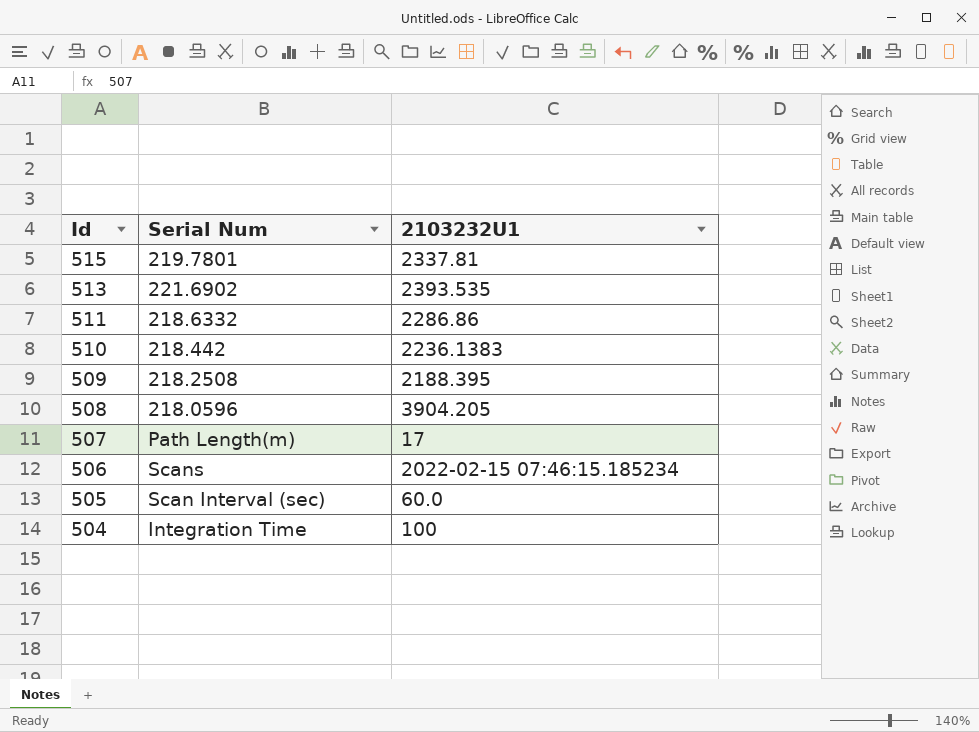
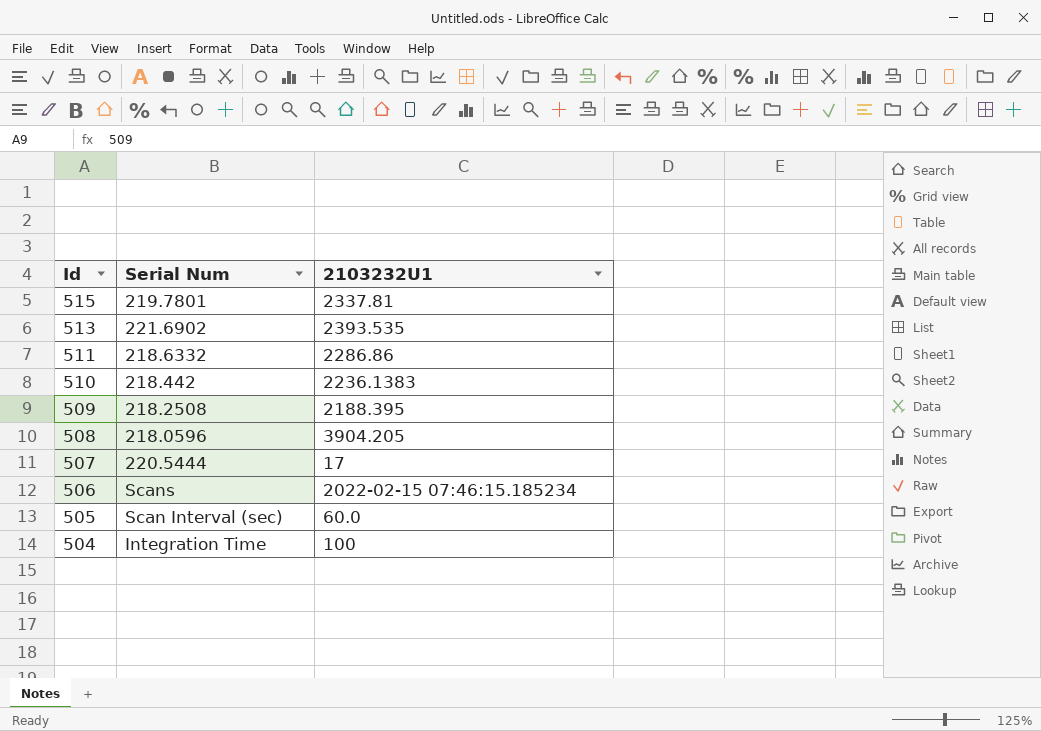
507 | Serial Num: Path Length(m) -> 220.5444

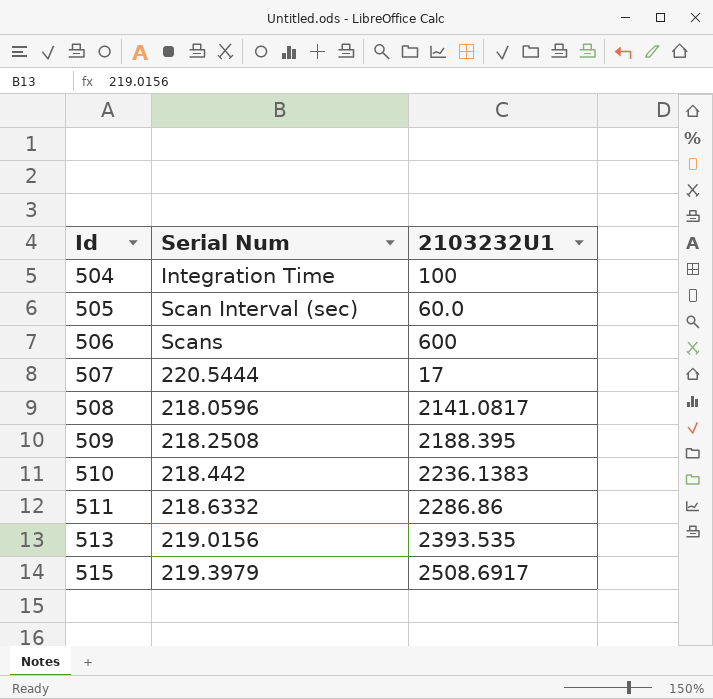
row order: Id descending -> Id ascending
506 | 2103232U1: 2022-02-15 07:46:15.185234 -> 600
508 | 2103232U1: 3904.205 -> 2141.0817
513 | Serial Num: 221.6902 -> 219.0156
515 | Serial Num: 219.7801 -> 219.3979
515 | 2103232U1: 2337.81 -> 2508.6917

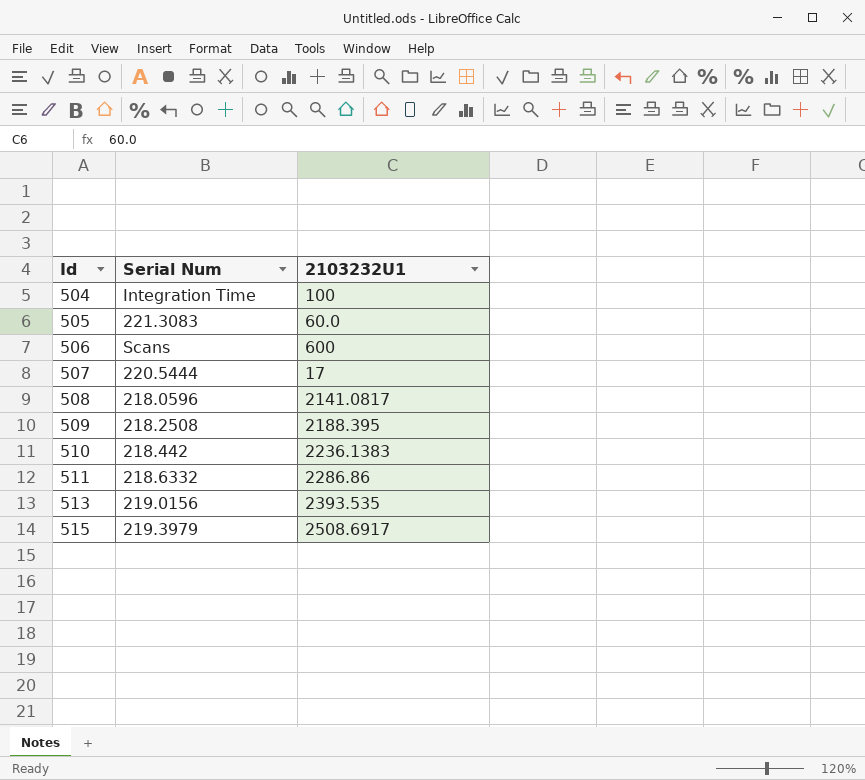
505 | Serial Num: Scan Interval (sec) -> 221.3083

